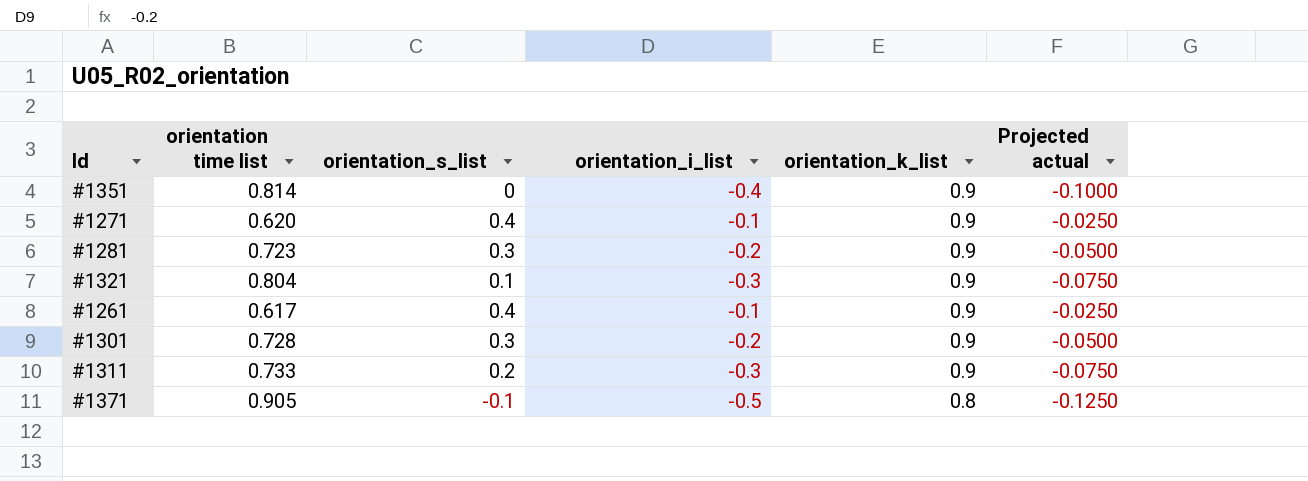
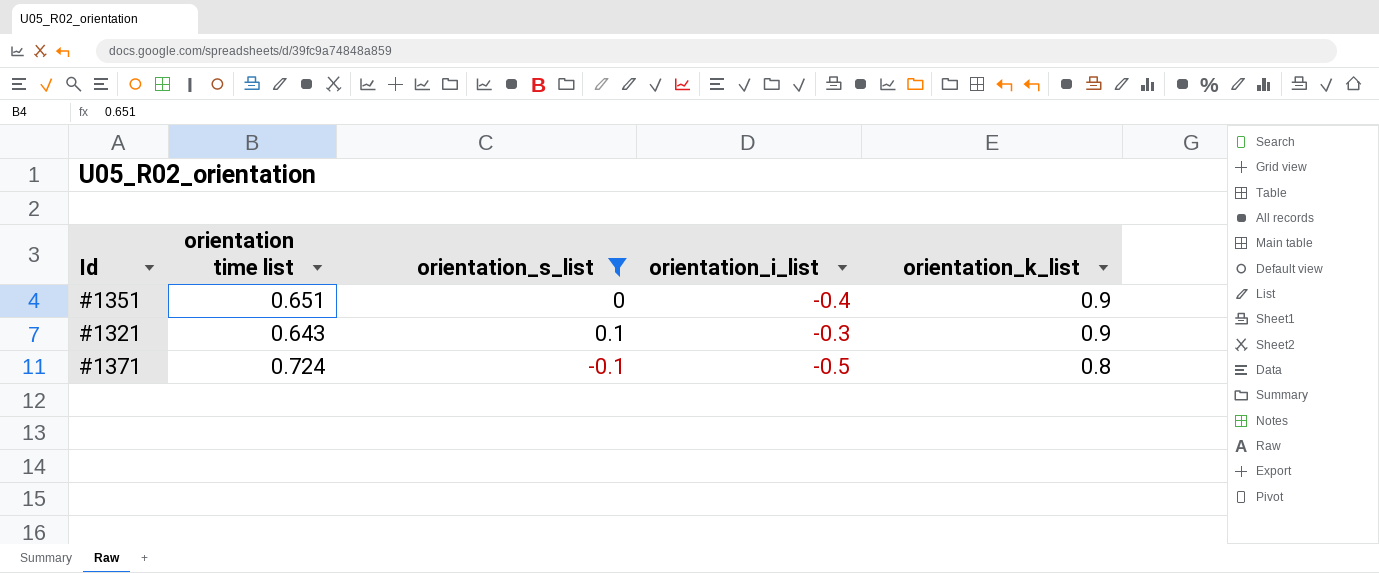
filter: none -> orientation_s_list <= 0.1
column Projected actual | formula: [orientation_i_list] * 0.25 -> none
#1351 | orientation time list: 0.814 -> 0.651
#1321 | orientation time list: 0.804 -> 0.643
#1371 | orientation time list: 0.905 -> 0.724

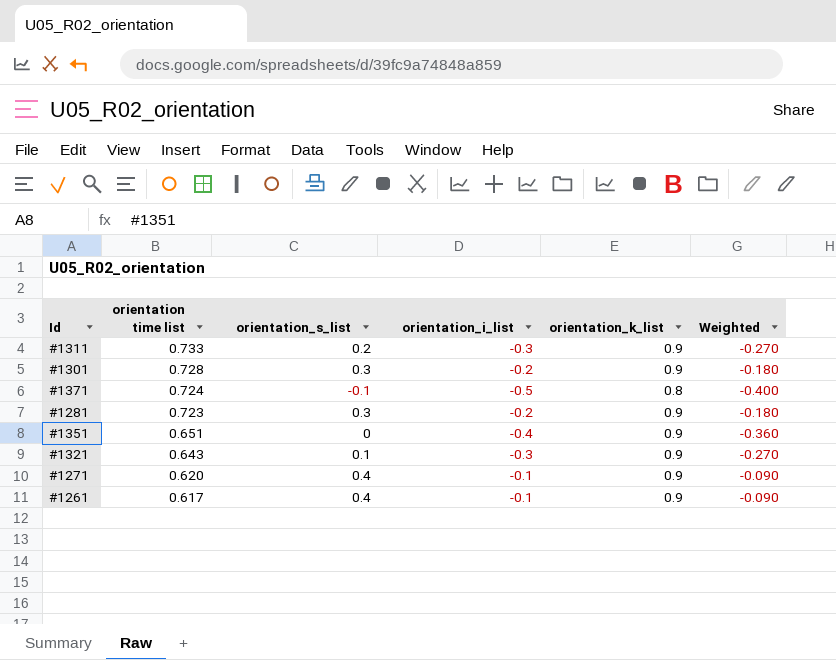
filter: orientation_s_list <= 0.1 -> none
row order: orientation_k_list descending -> orientation time list descending
column Weighted | formula: none -> [orientation_i_list] * [orientation_k_list]

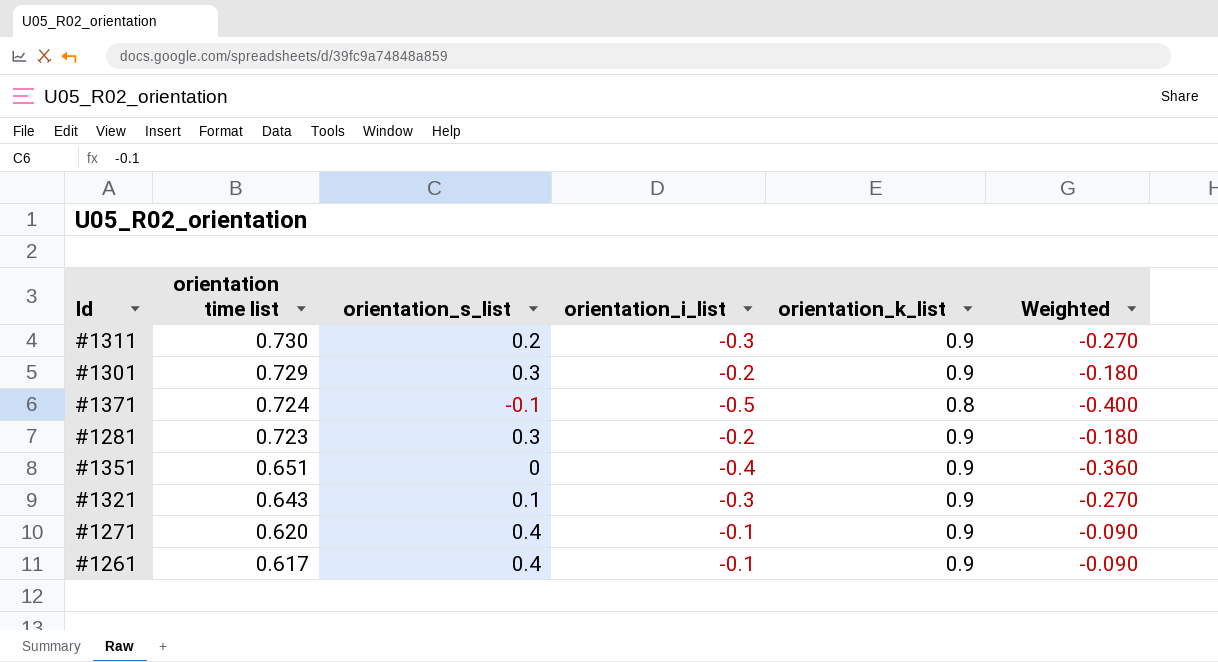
#1311 | orientation time list: 0.733 -> 0.730
#1301 | orientation time list: 0.728 -> 0.729

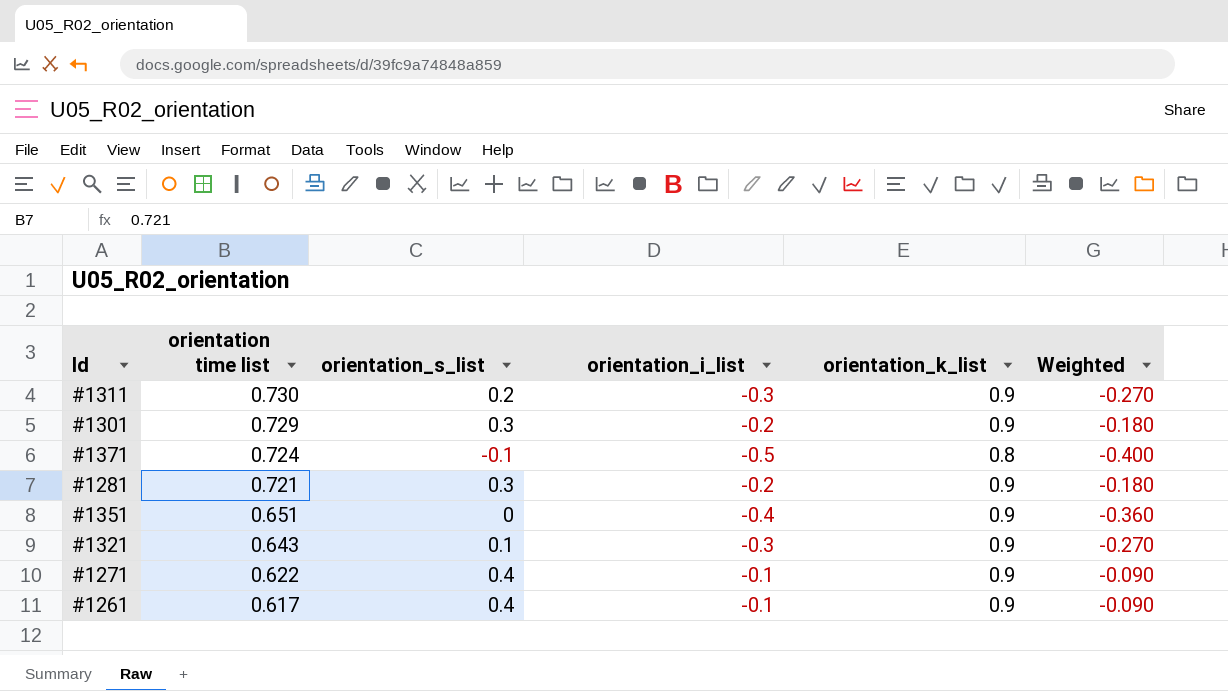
#1281 | orientation time list: 0.723 -> 0.721
#1271 | orientation time list: 0.620 -> 0.622

